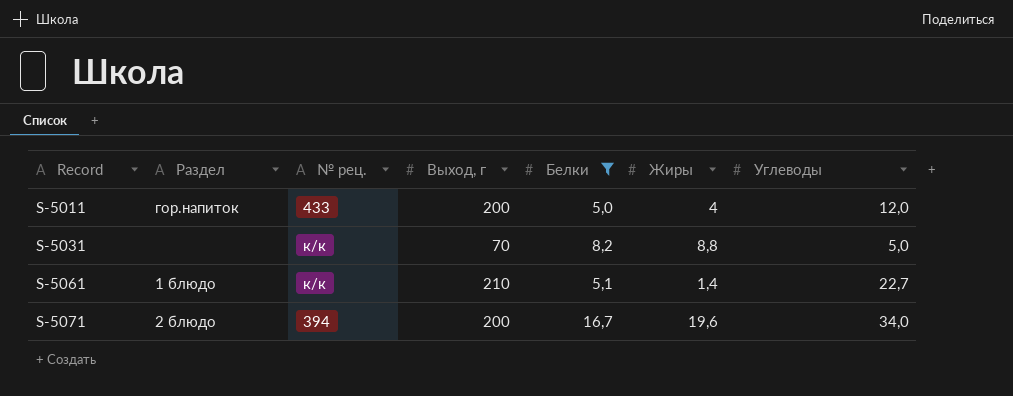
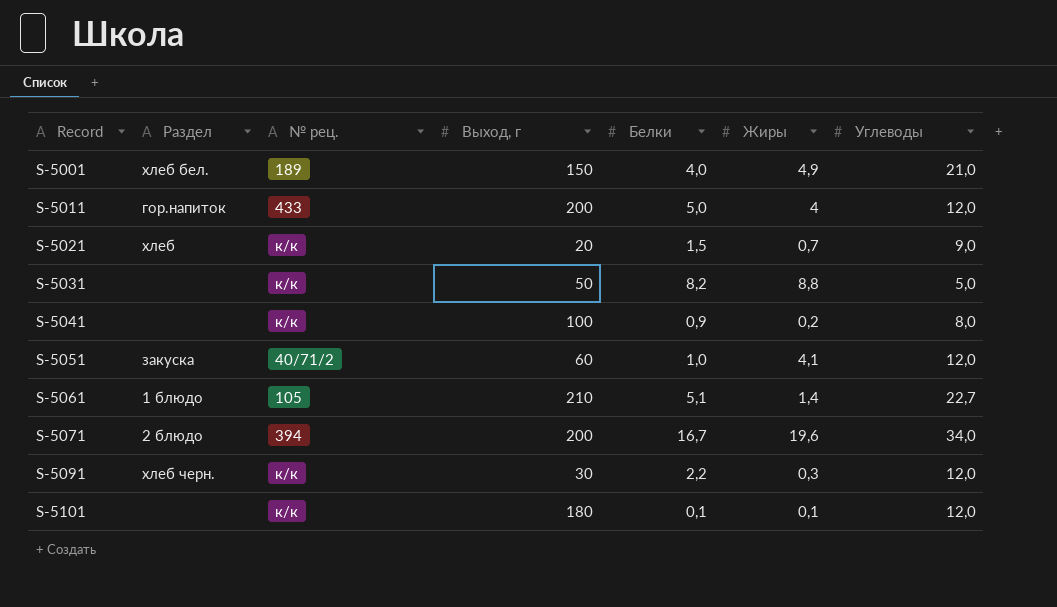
filter: Белки >= 5,0 -> none
S-5031 | Выход, г: 70 -> 50
S-5061 | № рец.: к/к -> 105

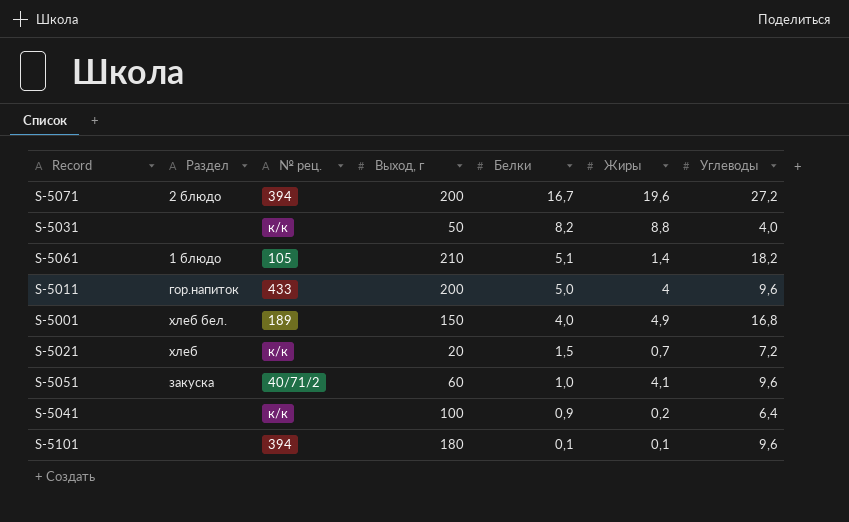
row order: Record ascending -> Белки descending
row S-5091: хлеб черн. | к/к | 30 | 2,2 | 0,3 | 12,0 -> none
S-5071 | Углеводы: 34,0 -> 27,2
S-5031 | Углеводы: 5,0 -> 4,0
S-5061 | Углеводы: 22,7 -> 18,2
S-5011 | Углеводы: 12,0 -> 9,6
S-5001 | Углеводы: 21,0 -> 16,8
S-5021 | Углеводы: 9,0 -> 7,2
S-5051 | Углеводы: 12,0 -> 9,6
S-5041 | Углеводы: 8,0 -> 6,4
S-5101 | № рец.: к/к -> 394
S-5101 | Углеводы: 12,0 -> 9,6

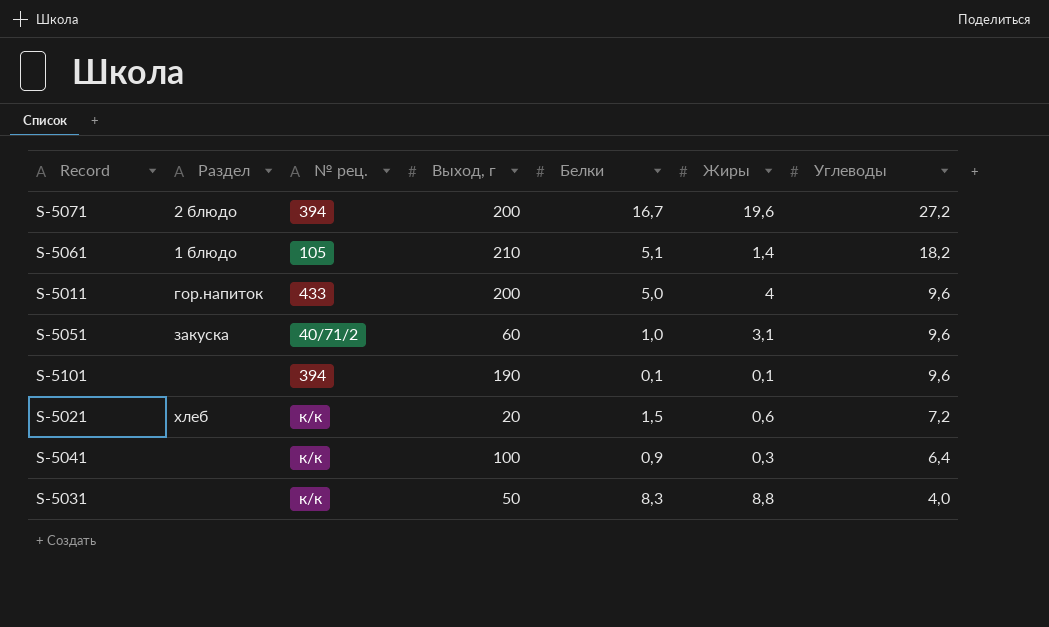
row order: Белки descending -> Углеводы descending
row S-5001: хлеб бел. | 189 | 150 | 4,0 | 4,9 | 16,8 -> none
S-5051 | Жиры: 4,1 -> 3,1
S-5101 | Выход, г: 180 -> 190
S-5021 | Жиры: 0,7 -> 0,6
S-5041 | Жиры: 0,2 -> 0,3
S-5031 | Белки: 8,2 -> 8,3

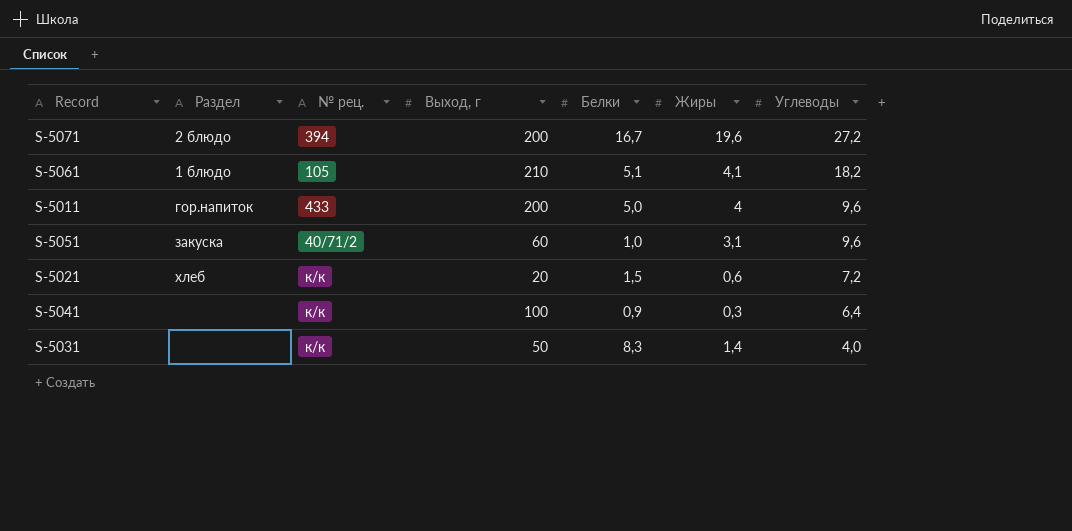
row S-5101: none | 394 | 190 | 0,1 | 0,1 | 9,6 -> none
S-5061 | Жиры: 1,4 -> 4,1
S-5031 | Жиры: 8,8 -> 1,4

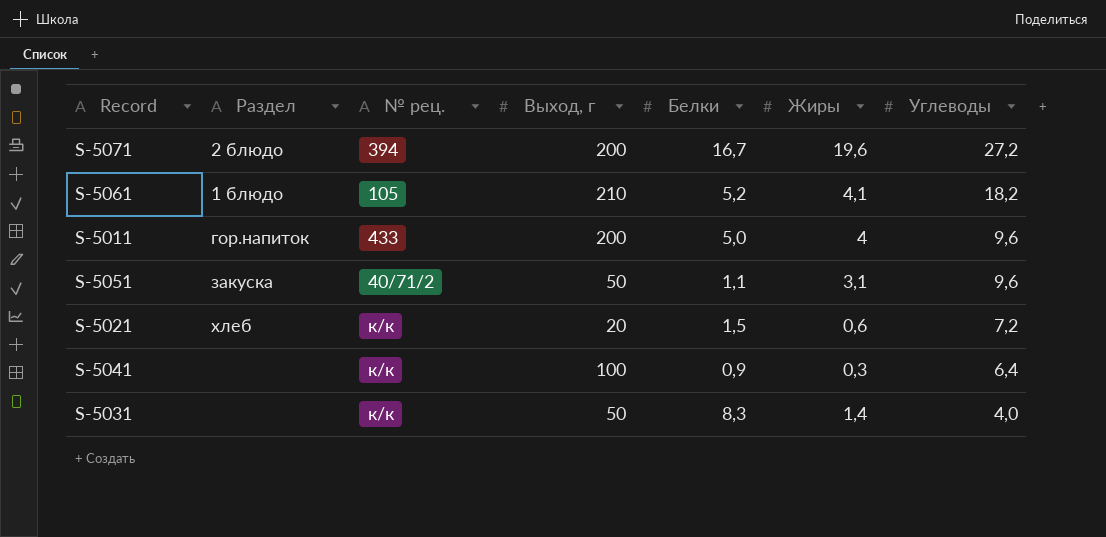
S-5061 | Белки: 5,1 -> 5,2
S-5051 | Выход, г: 60 -> 50
S-5051 | Белки: 1,0 -> 1,1

